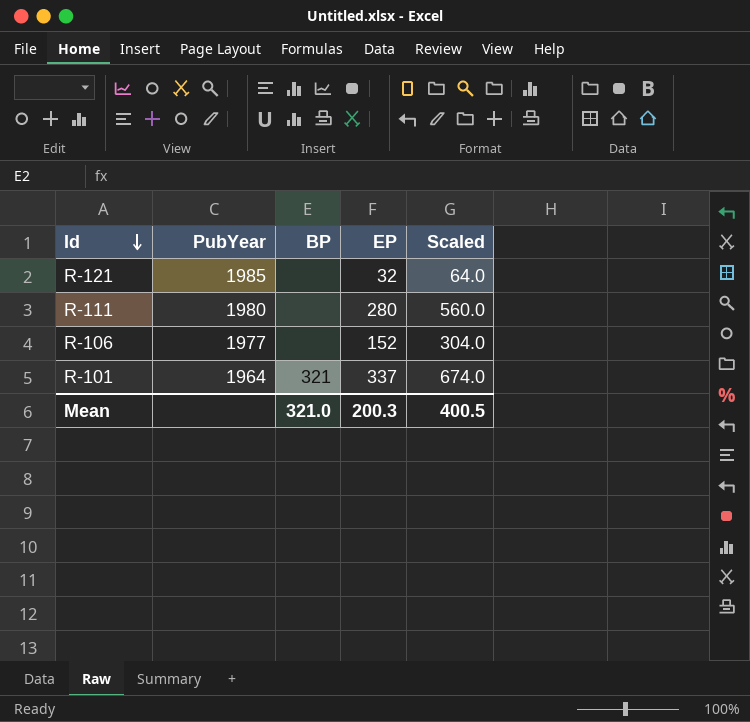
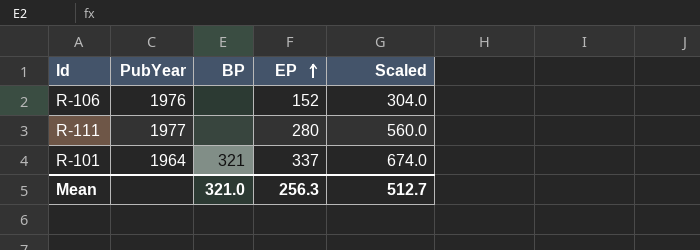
row order: Id descending -> EP ascending
row R-121: 1985 | none | 32 | 64.0 -> none
R-106 | PubYear: 1977 -> 1976
R-111 | PubYear: 1980 -> 1977
Mean | EP: 200.3 -> 256.3
Mean | Scaled: 400.5 -> 512.7

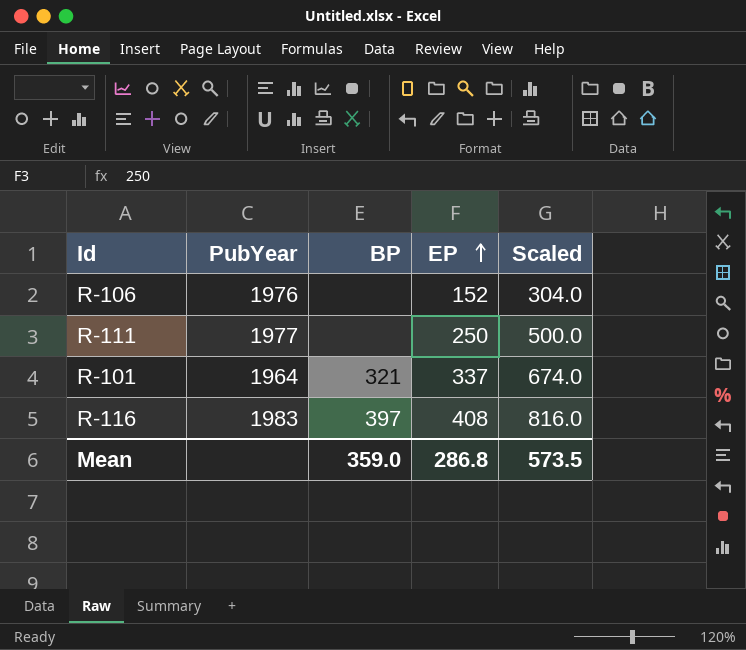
R-111 | EP: 280 -> 250
R-111 | Scaled: 560.0 -> 500.0
row R-116: none -> 1983 | 397 | 408 | 816.0
Mean | BP: 321.0 -> 359.0
Mean | EP: 256.3 -> 286.8
Mean | Scaled: 512.7 -> 573.5

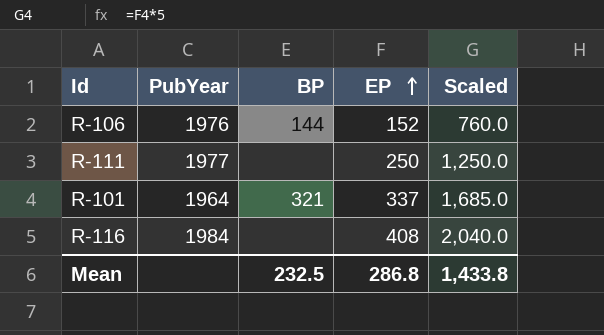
column Scaled | formula: [EP] * 2 -> [EP] * 5
R-106 | BP: none -> 144
R-116 | PubYear: 1983 -> 1984
R-116 | BP: 397 -> none
Mean | BP: 359.0 -> 232.5
Mean | Scaled: 573.5 -> 1,433.8

